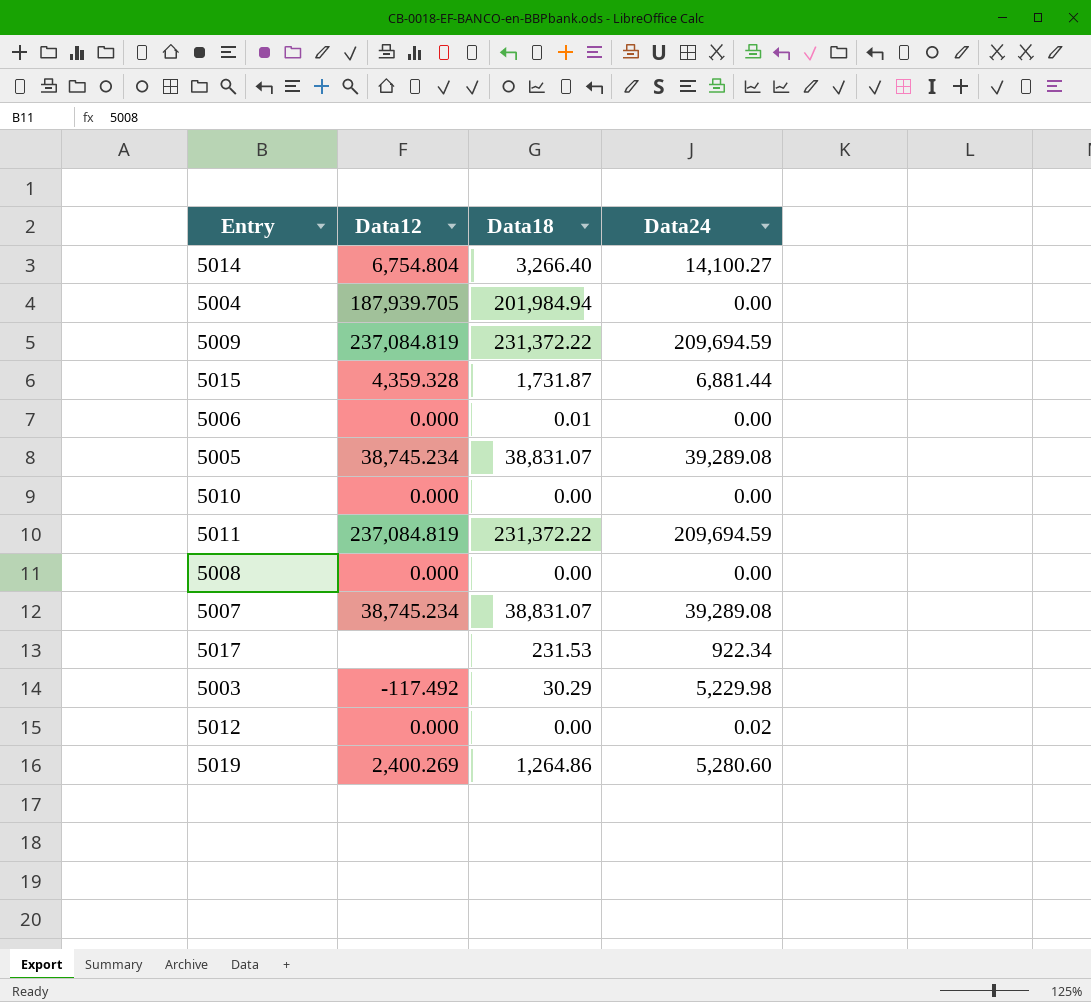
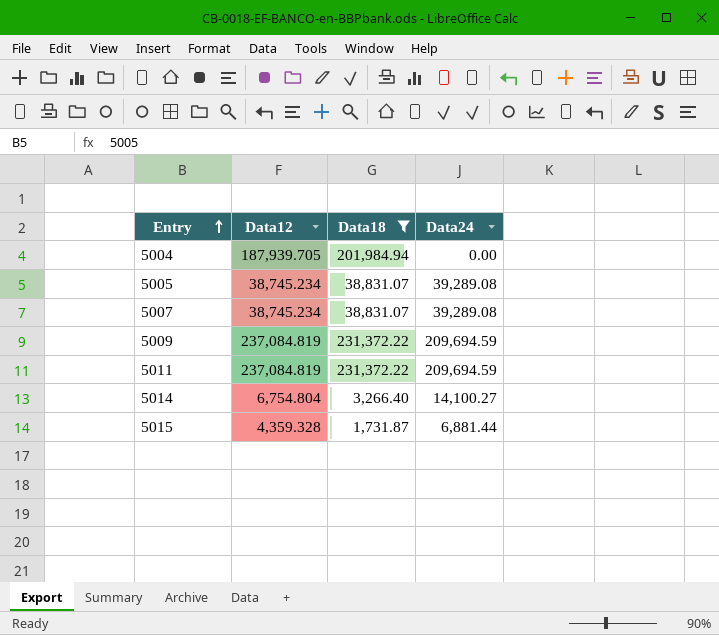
filter: none -> Data18 >= 1,731.87
row order: none -> Entry ascending

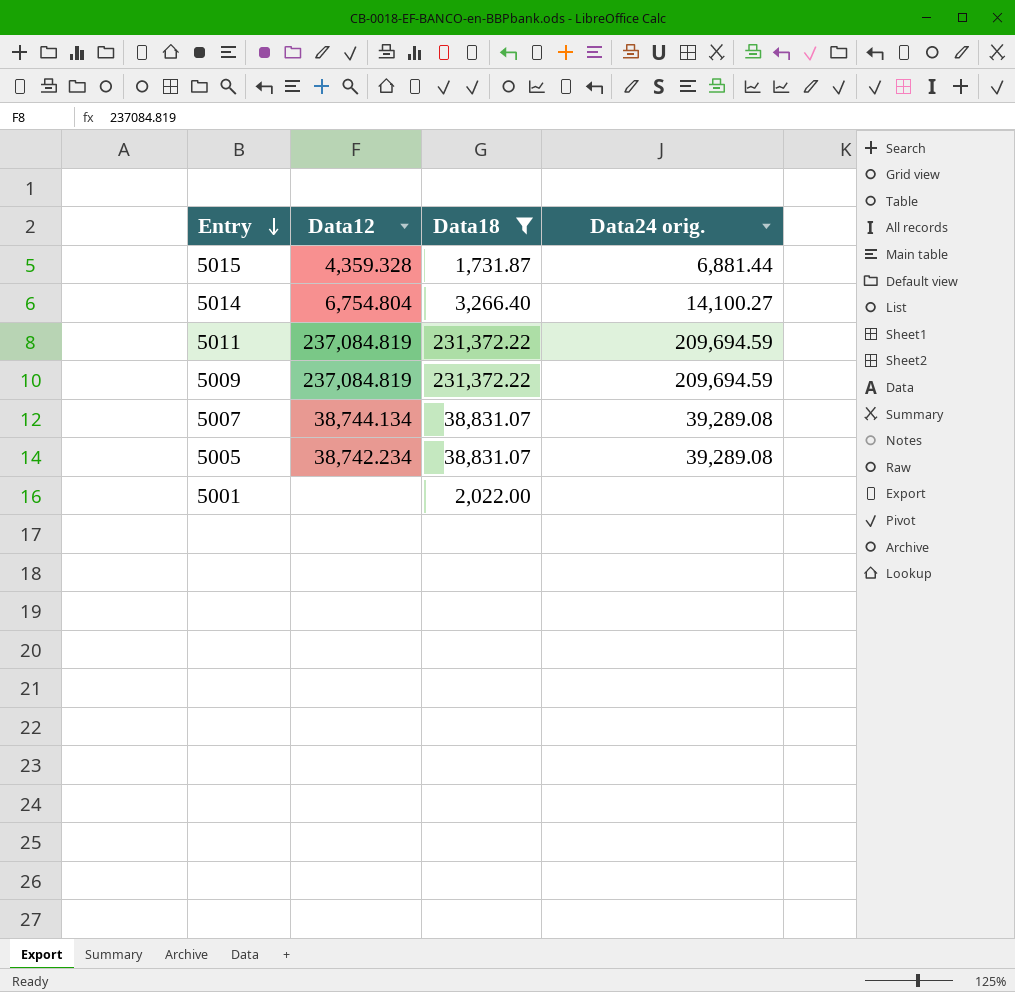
row order: Entry ascending -> Entry descending
column name: Data24 -> Data24 orig.
row 5004: 187,939.705 | 201,984.94 | 0.00 -> none
5007 | Data12: 38,745.234 -> 38,744.134
5005 | Data12: 38,745.234 -> 38,742.234
row 5001: none -> none | 2,022.00 | none

